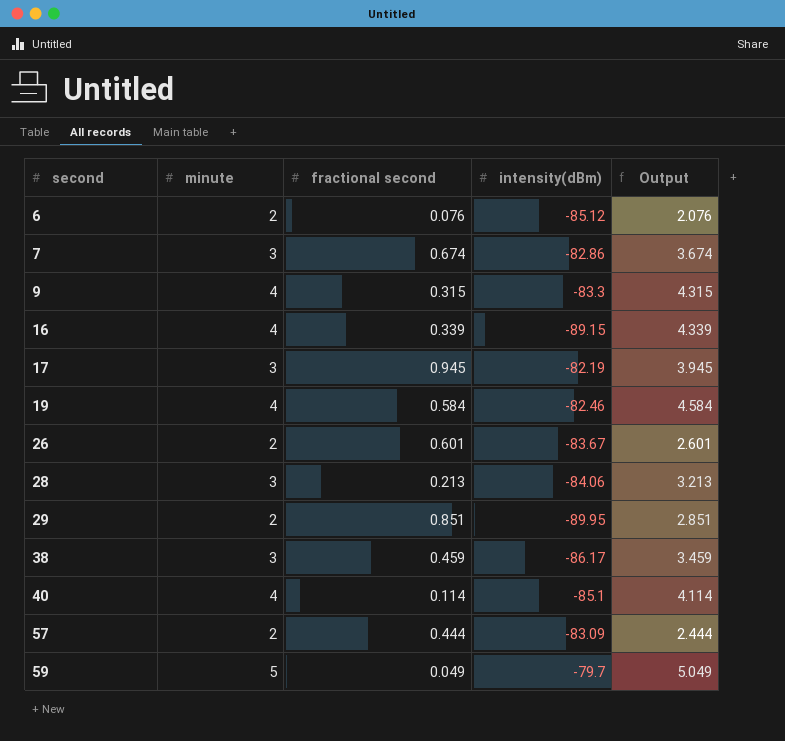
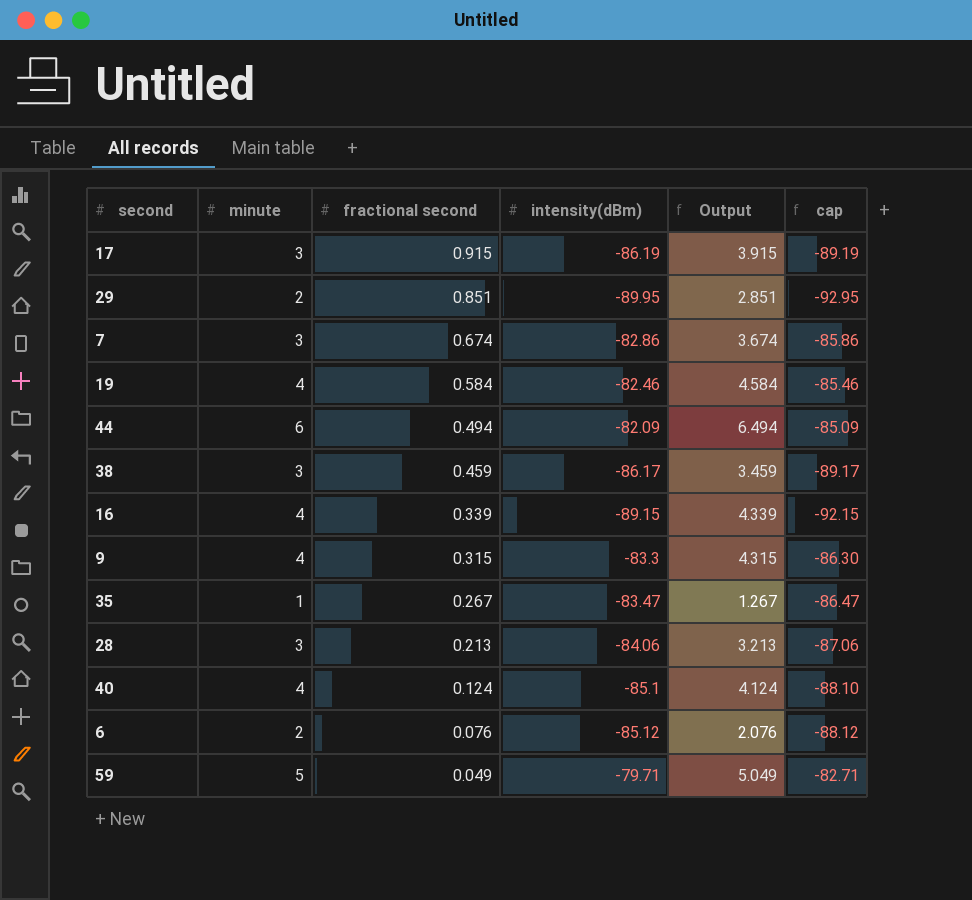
row order: second ascending -> fractional second descending
column cap | formula: none -> [intensity(dBm)] - 3
row 26: 2 | 0.601 | -83.67 | 2.601 -> none
row 57: 2 | 0.444 | -83.09 | 2.444 -> none
17 | fractional second: 0.945 -> 0.915
17 | intensity(dBm): -82.19 -> -86.19
17 | Output: 3.945 -> 3.915
row 44: none -> 6 | 0.494 | -82.09 | 6.494 | -85.09
row 35: none -> 1 | 0.267 | -83.47 | 1.267 | -86.47
40 | fractional second: 0.114 -> 0.124
40 | Output: 4.114 -> 4.124
59 | intensity(dBm): -79.7 -> -79.71

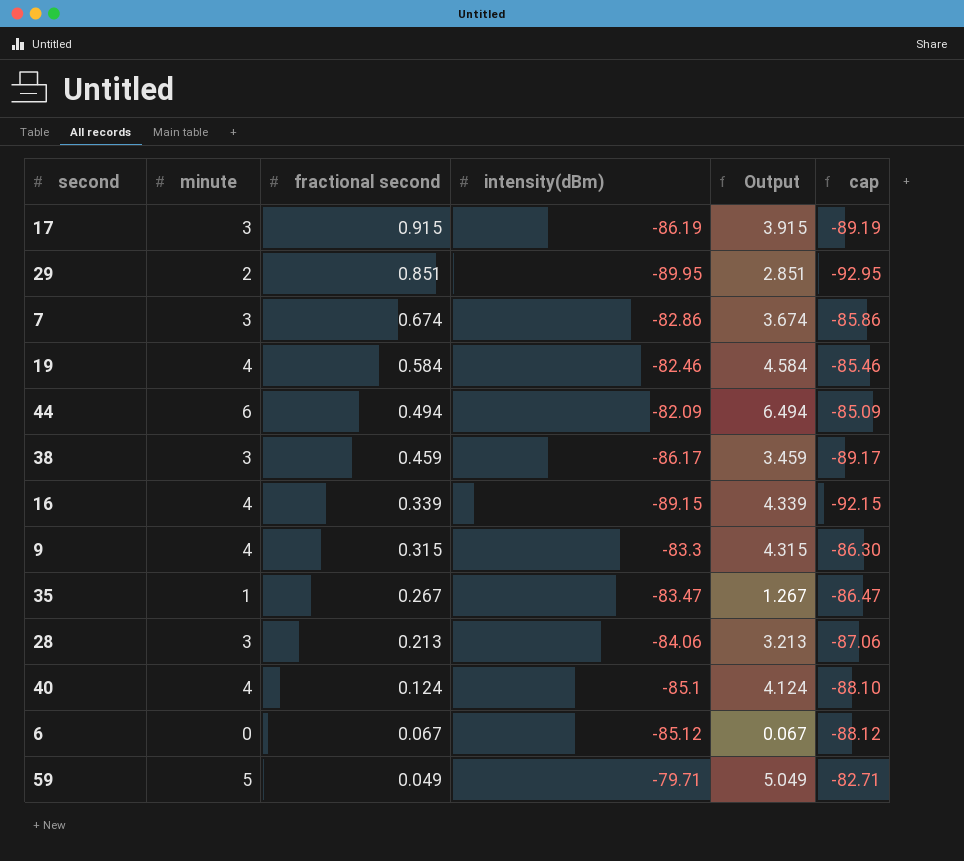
6 | minute: 2 -> 0
6 | fractional second: 0.076 -> 0.067
6 | Output: 2.076 -> 0.067

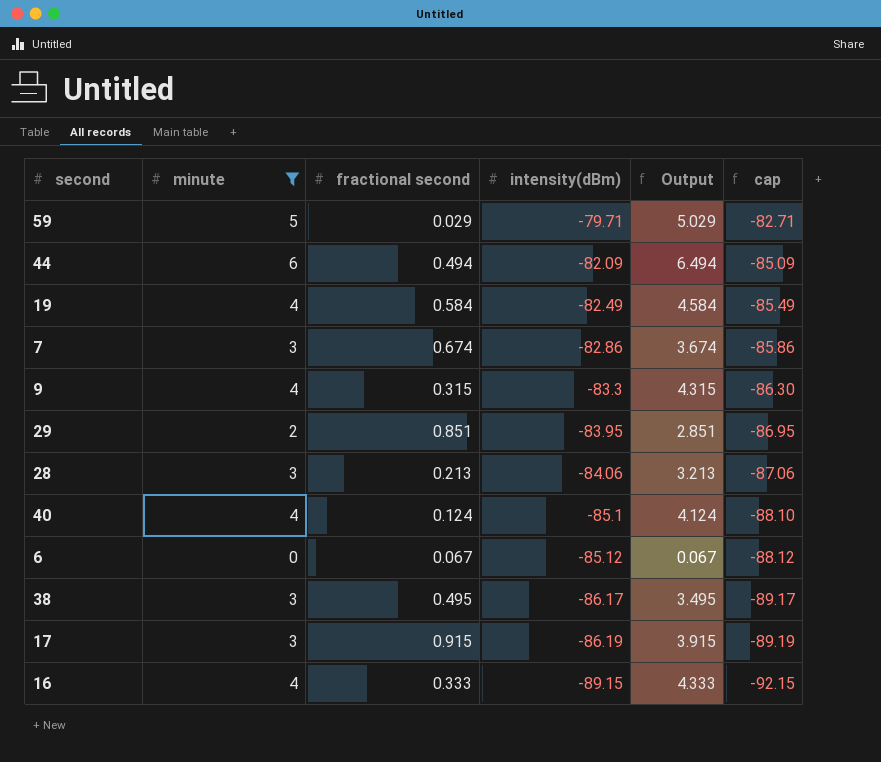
filter: none -> minute != 1
row order: fractional second descending -> intensity(dBm) descending
59 | fractional second: 0.049 -> 0.029
59 | Output: 5.049 -> 5.029
19 | intensity(dBm): -82.46 -> -82.49
19 | cap: -85.46 -> -85.49
29 | intensity(dBm): -89.95 -> -83.95
29 | cap: -92.95 -> -86.95
38 | fractional second: 0.459 -> 0.495
38 | Output: 3.459 -> 3.495
16 | fractional second: 0.339 -> 0.333
16 | Output: 4.339 -> 4.333

